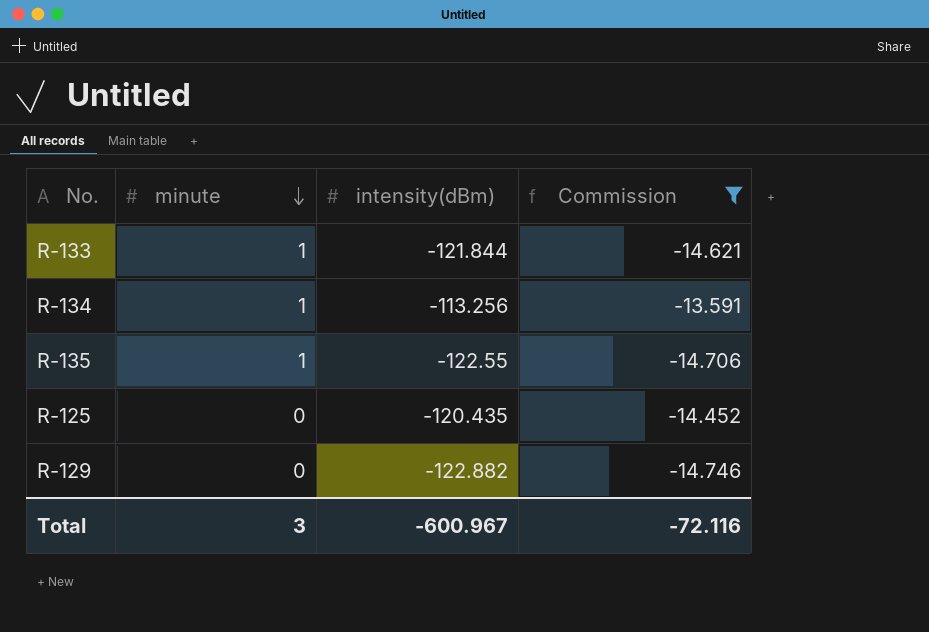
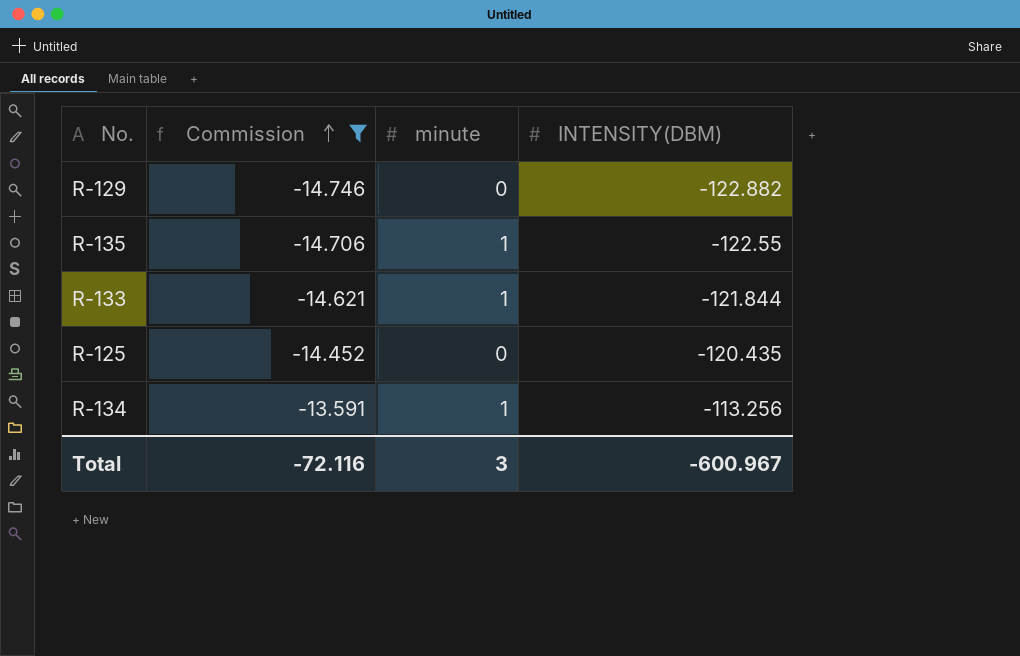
row order: minute descending -> Commission ascending
column Commission | position: 4 -> 2
column name: intensity(dBm) -> INTENSITY(DBM)

